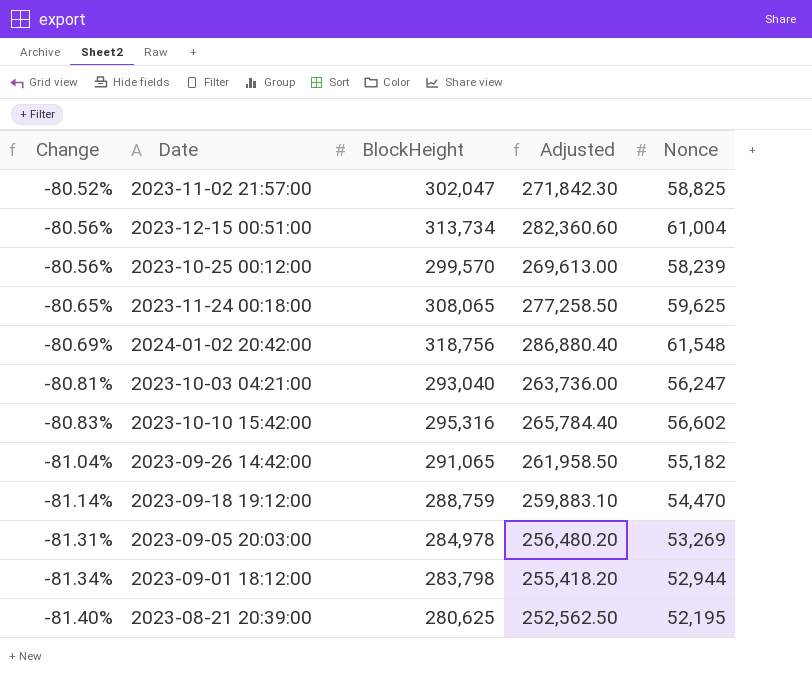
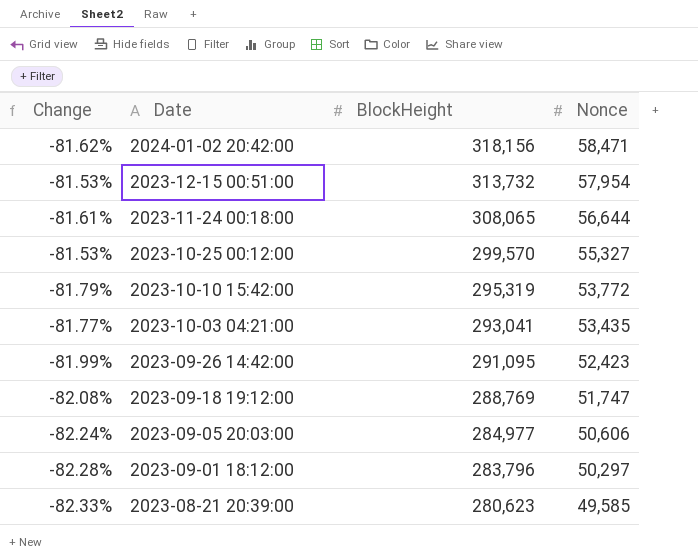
row order: Change descending -> Date descending
column Adjusted | formula: [BlockHeight] * 0.9 -> none
row 2023-11-02 21:57:00: -80.52% | 302,047 | 271,842.30 | 58,825 -> none
2024-01-02 20:42:00 | Change: -80.69% -> -81.62%
2024-01-02 20:42:00 | BlockHeight: 318,756 -> 318,156
2024-01-02 20:42:00 | Nonce: 61,548 -> 58,471
2023-12-15 00:51:00 | Change: -80.56% -> -81.53%
2023-12-15 00:51:00 | BlockHeight: 313,734 -> 313,732
2023-12-15 00:51:00 | Nonce: 61,004 -> 57,954
2023-11-24 00:18:00 | Change: -80.65% -> -81.61%
2023-11-24 00:18:00 | Nonce: 59,625 -> 56,644
2023-10-25 00:12:00 | Change: -80.56% -> -81.53%
2023-10-25 00:12:00 | Nonce: 58,239 -> 55,327
2023-10-10 15:42:00 | Change: -80.83% -> -81.79%
2023-10-10 15:42:00 | BlockHeight: 295,316 -> 295,319
2023-10-10 15:42:00 | Nonce: 56,602 -> 53,772
2023-10-03 04:21:00 | Change: -80.81% -> -81.77%
2023-10-03 04:21:00 | BlockHeight: 293,040 -> 293,041
2023-10-03 04:21:00 | Nonce: 56,247 -> 53,435
2023-09-26 14:42:00 | Change: -81.04% -> -81.99%
2023-09-26 14:42:00 | BlockHeight: 291,065 -> 291,095
2023-09-26 14:42:00 | Nonce: 55,182 -> 52,423
2023-09-18 19:12:00 | Change: -81.14% -> -82.08%
2023-09-18 19:12:00 | BlockHeight: 288,759 -> 288,769
2023-09-18 19:12:00 | Nonce: 54,470 -> 51,747
2023-09-05 20:03:00 | Change: -81.31% -> -82.24%
2023-09-05 20:03:00 | BlockHeight: 284,978 -> 284,977
2023-09-05 20:03:00 | Nonce: 53,269 -> 50,606
2023-09-01 18:12:00 | Change: -81.34% -> -82.28%
2023-09-01 18:12:00 | BlockHeight: 283,798 -> 283,796
2023-09-01 18:12:00 | Nonce: 52,944 -> 50,297
2023-08-21 20:39:00 | Change: -81.40% -> -82.33%
2023-08-21 20:39:00 | BlockHeight: 280,625 -> 280,623
2023-08-21 20:39:00 | Nonce: 52,195 -> 49,585

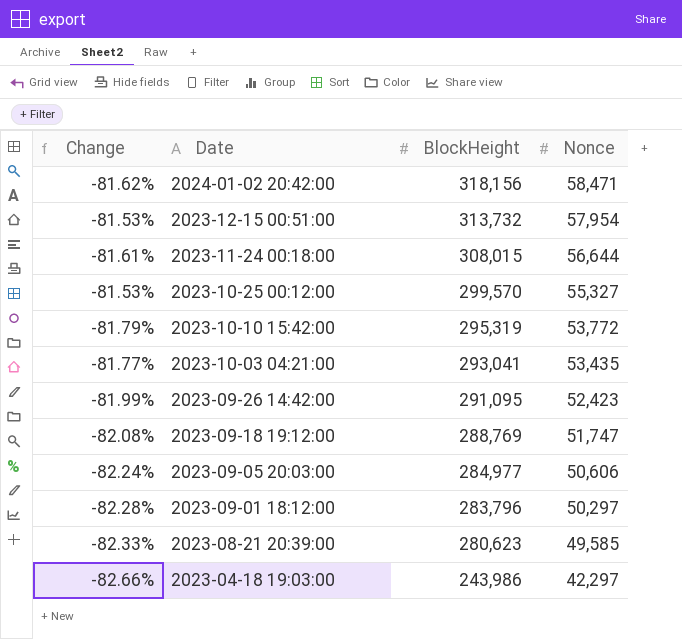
2023-11-24 00:18:00 | BlockHeight: 308,065 -> 308,015
row 2023-04-18 19:03:00: none -> -82.66% | 243,986 | 42,297

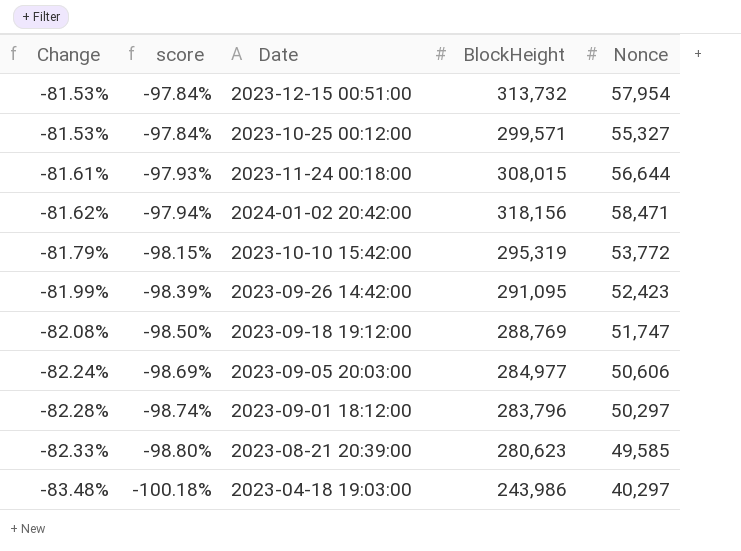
row order: Date descending -> Change descending
column score | formula: none -> [Change] * 1.2
row 2023-10-03 04:21:00: -81.77% | 293,041 | 53,435 -> none
2023-10-25 00:12:00 | BlockHeight: 299,570 -> 299,571
2023-04-18 19:03:00 | Change: -82.66% -> -83.48%
2023-04-18 19:03:00 | Nonce: 42,297 -> 40,297

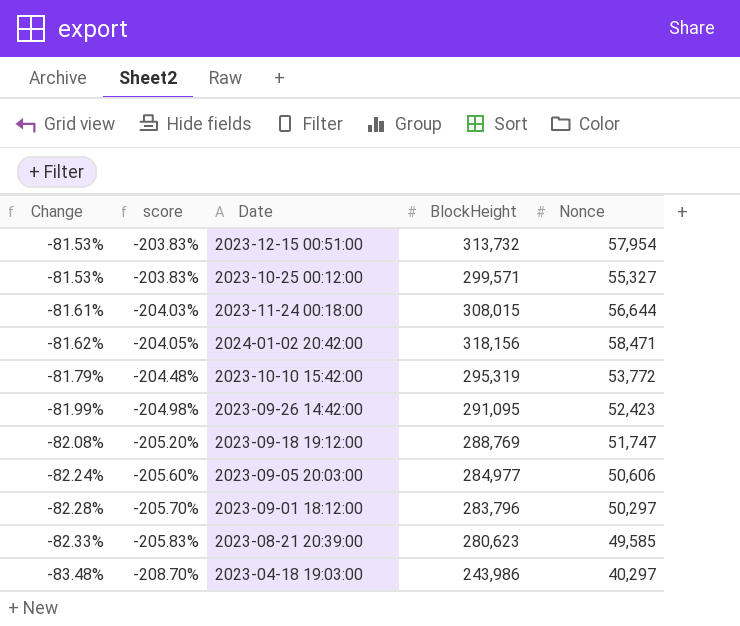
column score | formula: [Change] * 1.2 -> [Change] * 2.5

